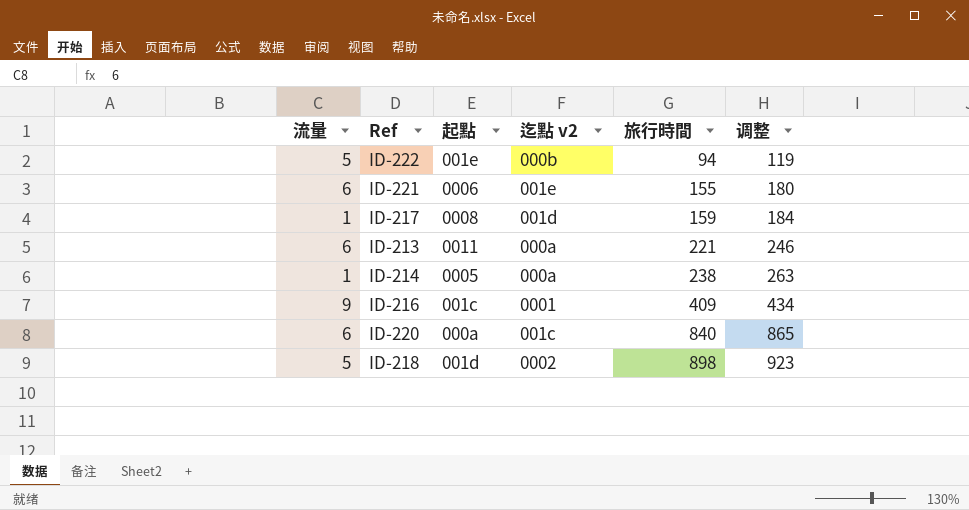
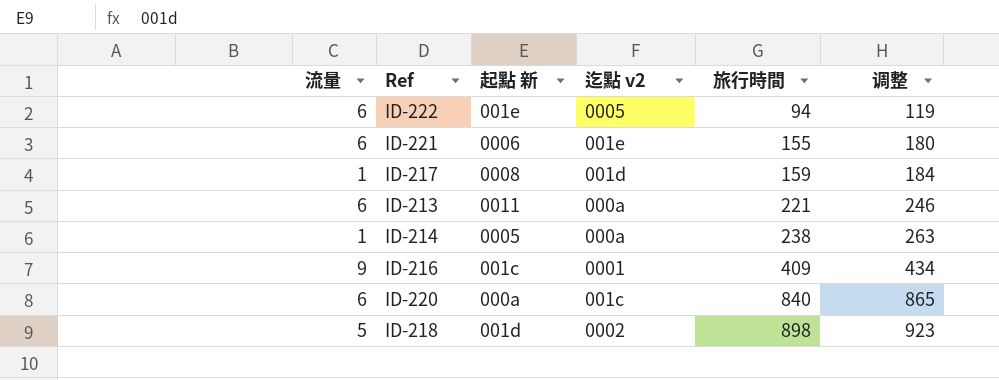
column name: 起點 -> 起點 新
ID-222 | 流量: 5 -> 6
ID-222 | 迄點 v2: 000b -> 0005

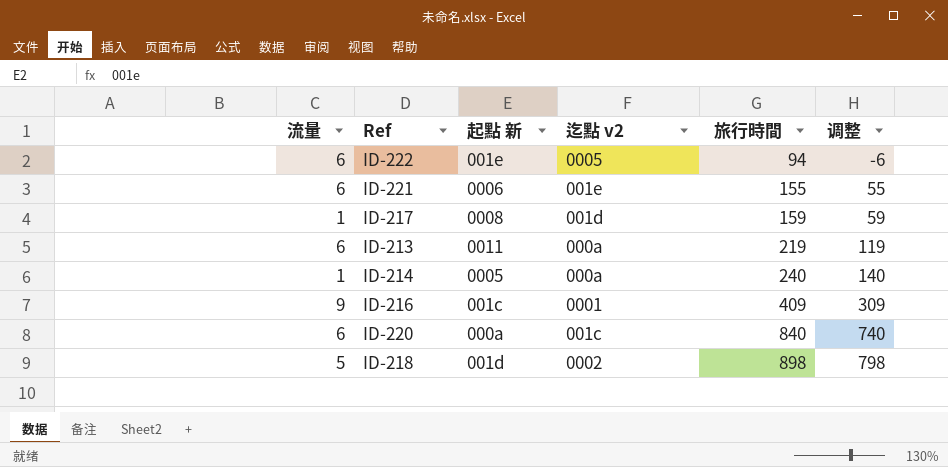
column 调整 | formula: [旅行時間] + 25 -> [旅行時間] - 100
ID-213 | 旅行時間: 221 -> 219
ID-214 | 旅行時間: 238 -> 240

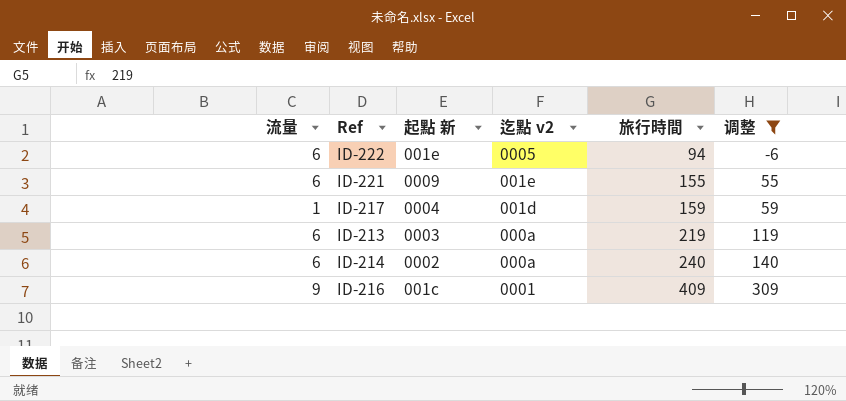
filter: none -> 调整 <= 309
ID-221 | 起點 新: 0006 -> 0009
ID-217 | 起點 新: 0008 -> 0004
ID-213 | 起點 新: 0011 -> 0003
ID-214 | 流量: 1 -> 6
ID-214 | 起點 新: 0005 -> 0002

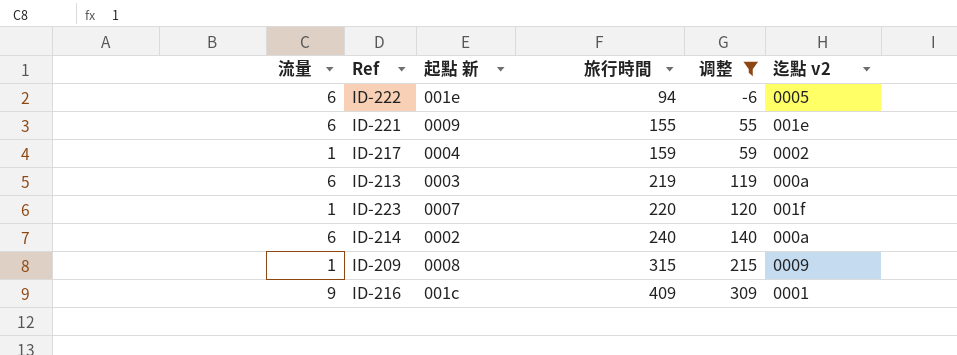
column 迄點 v2 | position: 4 -> 6
ID-217 | 迄點 v2: 001d -> 0002
row ID-223: none -> 1 | 0007 | 220 | 120 | 001f
row ID-209: none -> 1 | 0008 | 315 | 215 | 0009

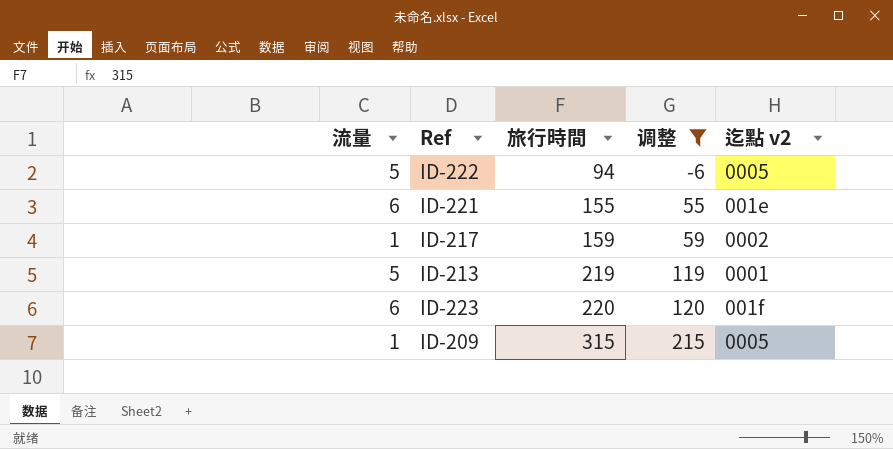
column 起點 新 | position: 3 -> none
row ID-214: 6 | 0002 | 240 | 140 | 000a -> none
row ID-216: 9 | 001c | 409 | 309 | 0001 -> none
ID-222 | 流量: 6 -> 5
ID-213 | 流量: 6 -> 5
ID-213 | 迄點 v2: 000a -> 0001
ID-223 | 流量: 1 -> 6
ID-209 | 迄點 v2: 0009 -> 0005

